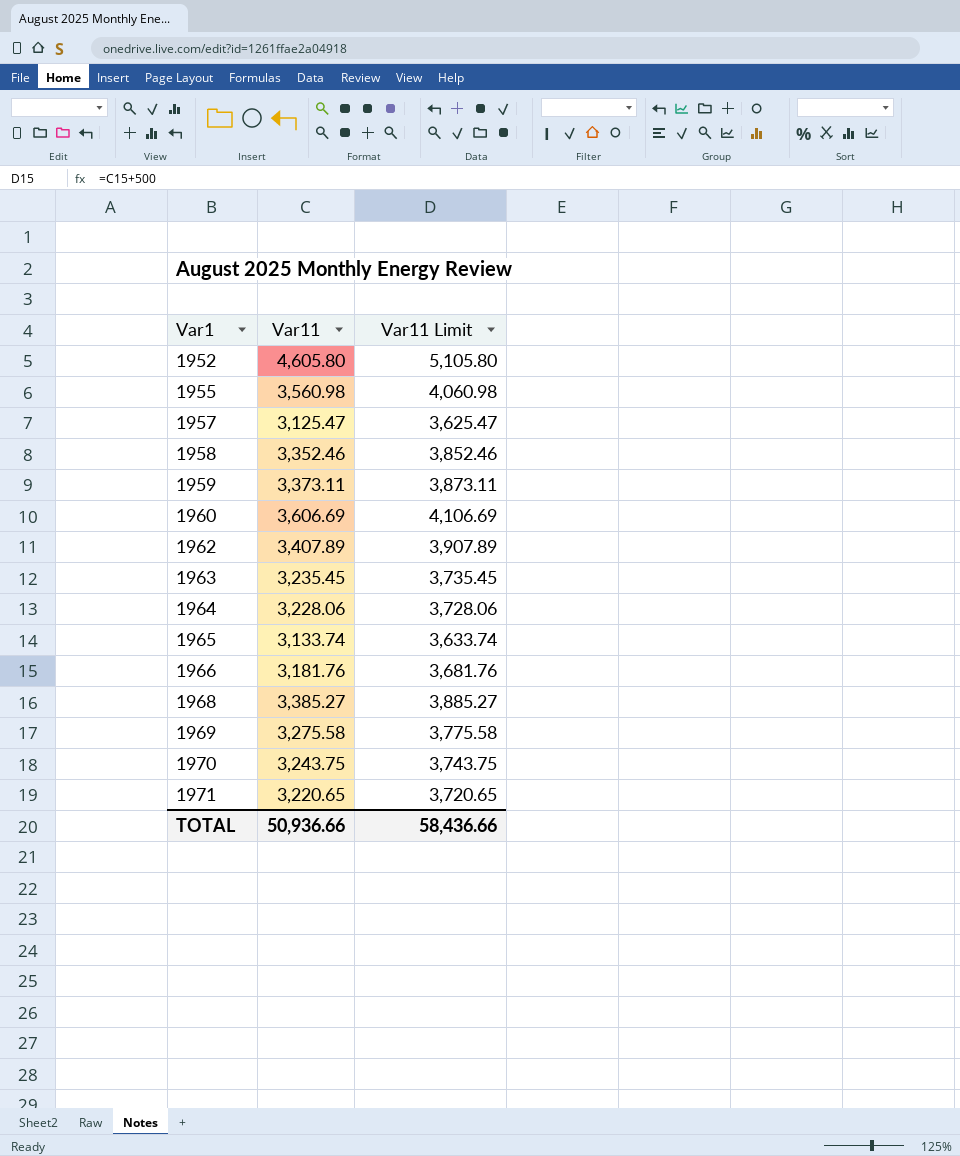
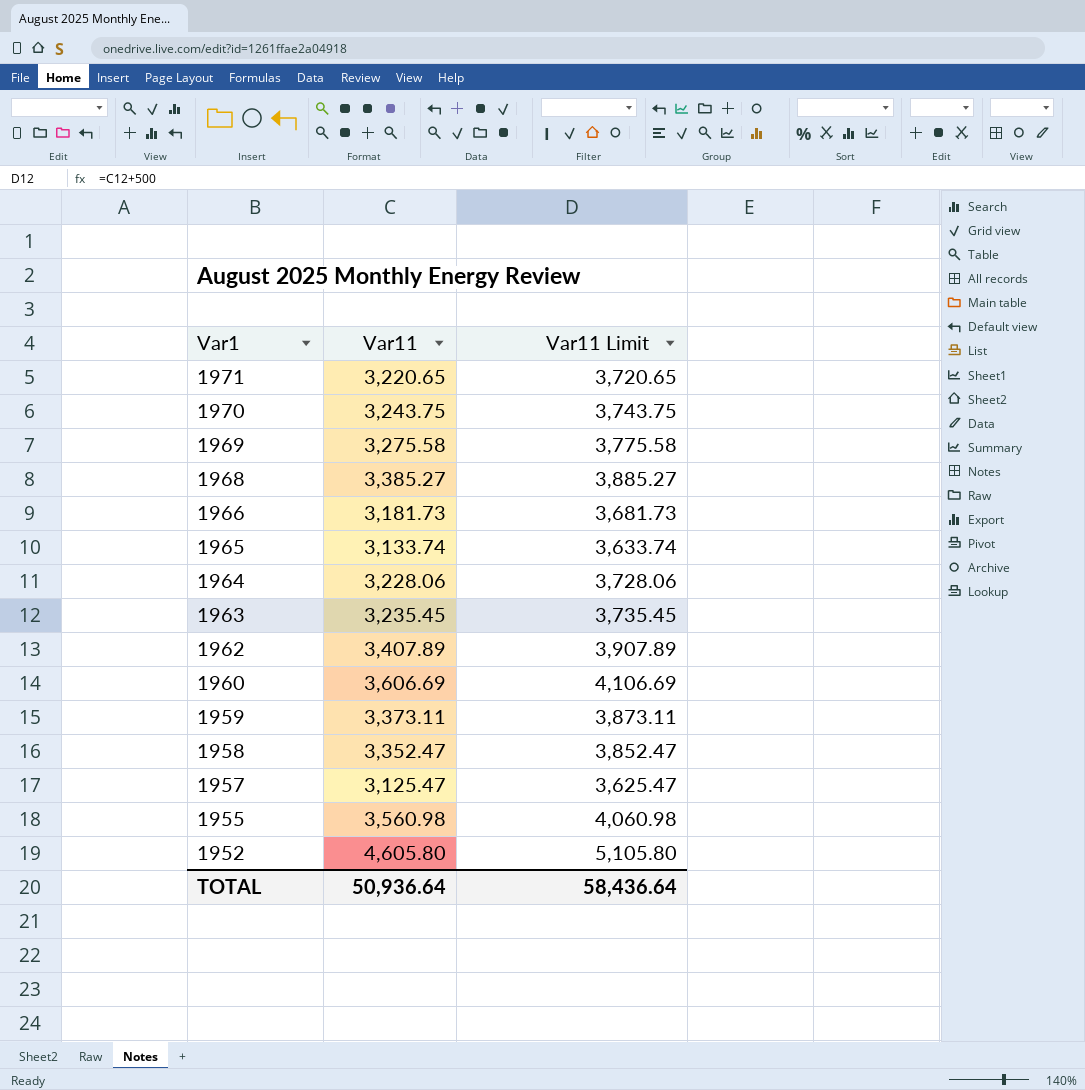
row order: Var1 ascending -> Var1 descending
1966 | Var11: 3,181.76 -> 3,181.73
1966 | Var11 Limit: 3,681.76 -> 3,681.73
1958 | Var11: 3,352.46 -> 3,352.47
1958 | Var11 Limit: 3,852.46 -> 3,852.47
TOTAL | Var11: 50,936.66 -> 50,936.64
TOTAL | Var11 Limit: 58,436.66 -> 58,436.64

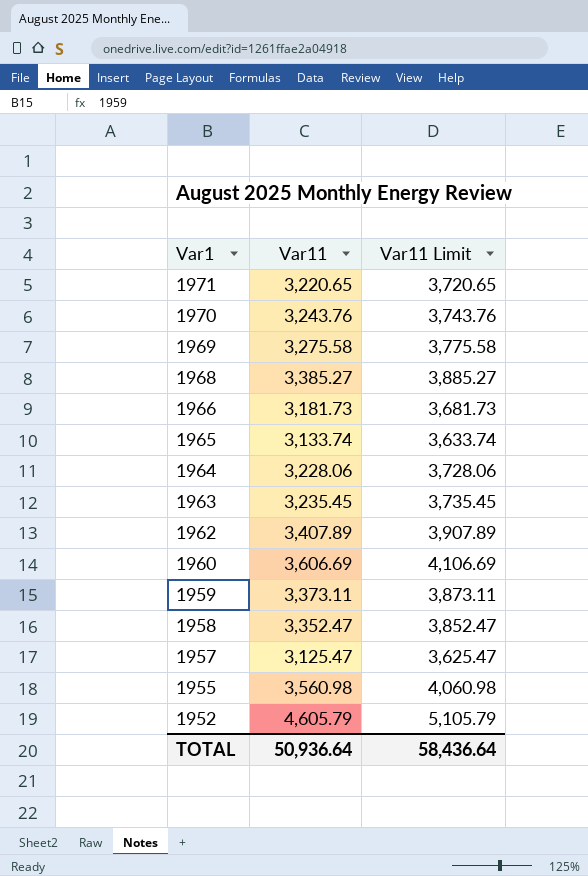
1970 | Var11: 3,243.75 -> 3,243.76
1970 | Var11 Limit: 3,743.75 -> 3,743.76
1952 | Var11: 4,605.80 -> 4,605.79
1952 | Var11 Limit: 5,105.80 -> 5,105.79

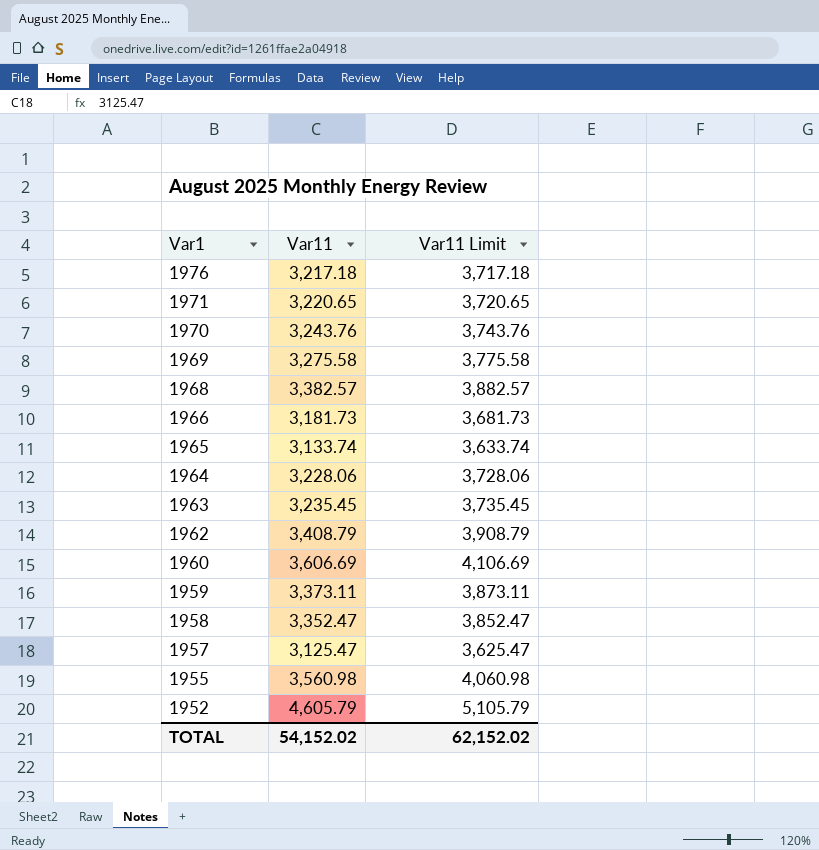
row 1976: none -> 3,217.18 | 3,717.18
1968 | Var11: 3,385.27 -> 3,382.57
1968 | Var11 Limit: 3,885.27 -> 3,882.57
1962 | Var11: 3,407.89 -> 3,408.79
1962 | Var11 Limit: 3,907.89 -> 3,908.79
TOTAL | Var11: 50,936.64 -> 54,152.02
TOTAL | Var11 Limit: 58,436.64 -> 62,152.02

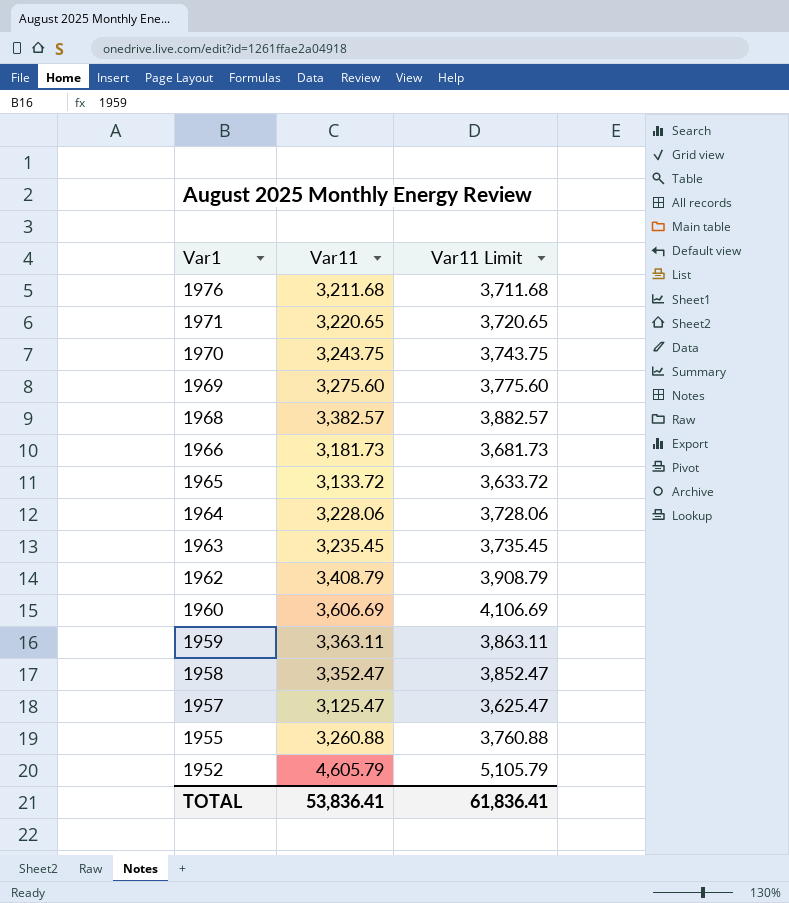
1976 | Var11: 3,217.18 -> 3,211.68
1976 | Var11 Limit: 3,717.18 -> 3,711.68
1970 | Var11: 3,243.76 -> 3,243.75
1970 | Var11 Limit: 3,743.76 -> 3,743.75
1969 | Var11: 3,275.58 -> 3,275.60
1969 | Var11 Limit: 3,775.58 -> 3,775.60
1965 | Var11: 3,133.74 -> 3,133.72
1965 | Var11 Limit: 3,633.74 -> 3,633.72
1959 | Var11: 3,373.11 -> 3,363.11
1959 | Var11 Limit: 3,873.11 -> 3,863.11
1955 | Var11: 3,560.98 -> 3,260.88
1955 | Var11 Limit: 4,060.98 -> 3,760.88
TOTAL | Var11: 54,152.02 -> 53,836.41
TOTAL | Var11 Limit: 62,152.02 -> 61,836.41

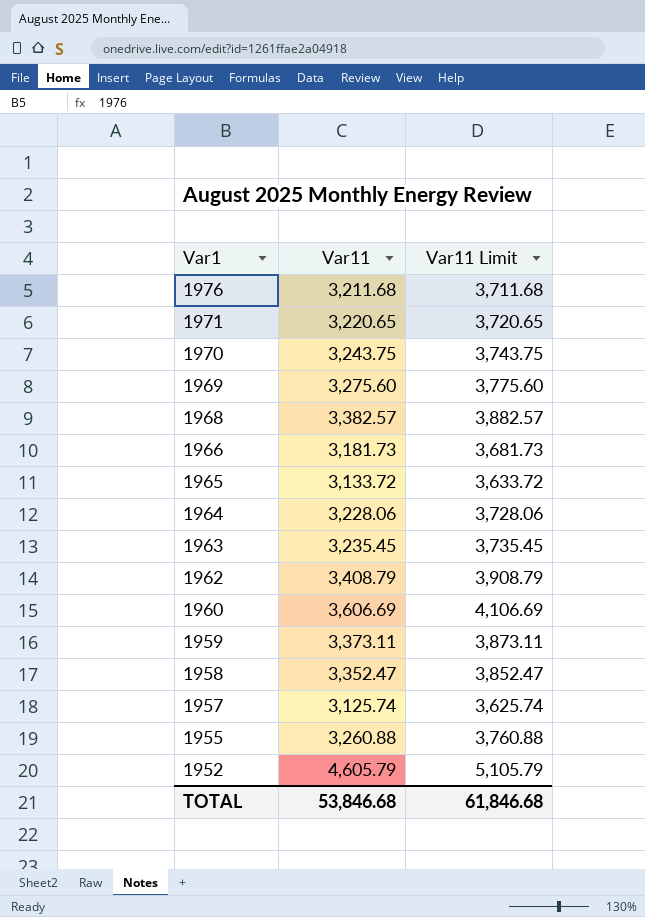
1959 | Var11: 3,363.11 -> 3,373.11
1959 | Var11 Limit: 3,863.11 -> 3,873.11
1957 | Var11: 3,125.47 -> 3,125.74
1957 | Var11 Limit: 3,625.47 -> 3,625.74
TOTAL | Var11: 53,836.41 -> 53,846.68
TOTAL | Var11 Limit: 61,836.41 -> 61,846.68

